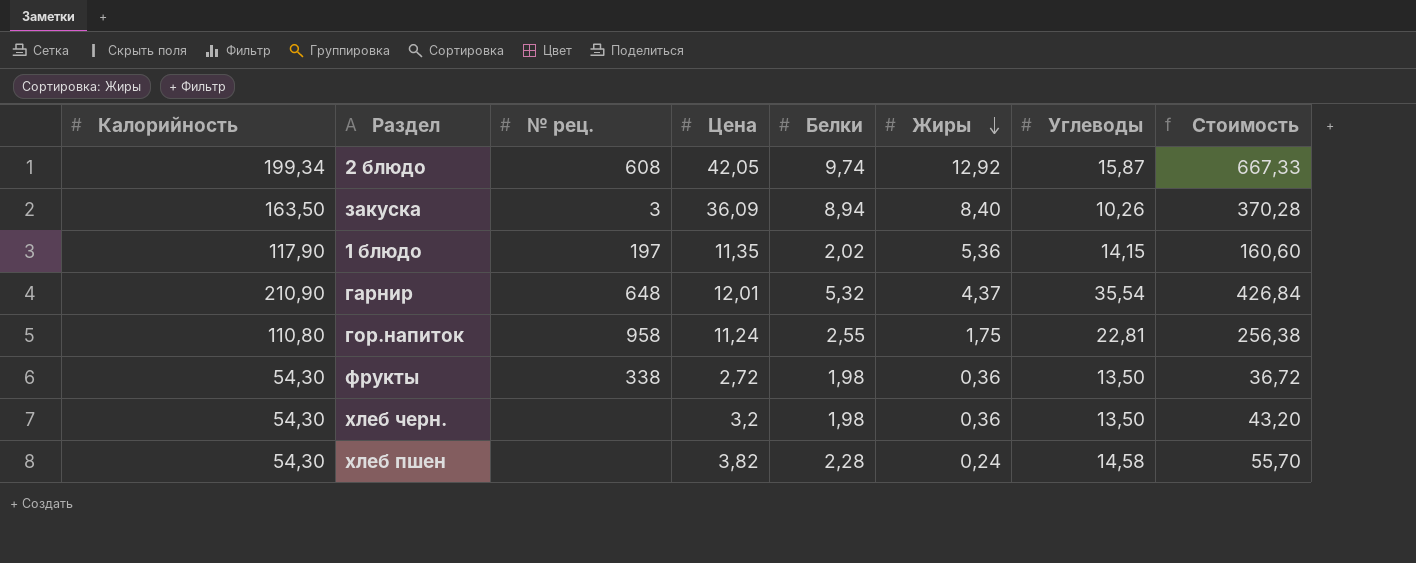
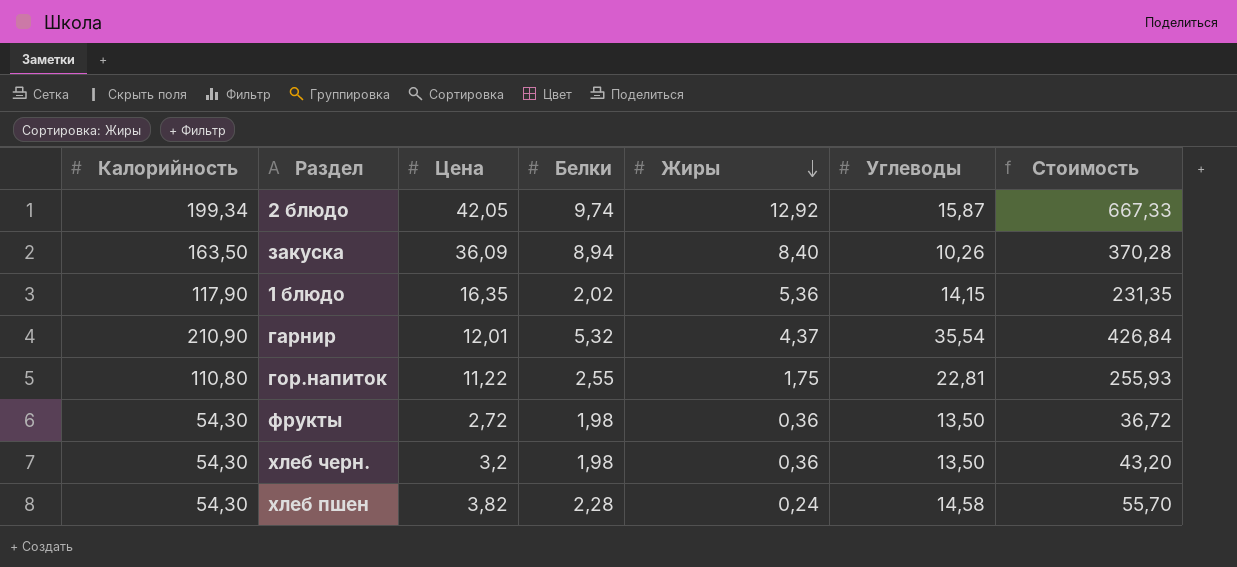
column № рец. | position: 3 -> none
1 блюдо | Цена: 11,35 -> 16,35
1 блюдо | Стоимость: 160,60 -> 231,35
гор.напиток | Цена: 11,24 -> 11,22
гор.напиток | Стоимость: 256,38 -> 255,93

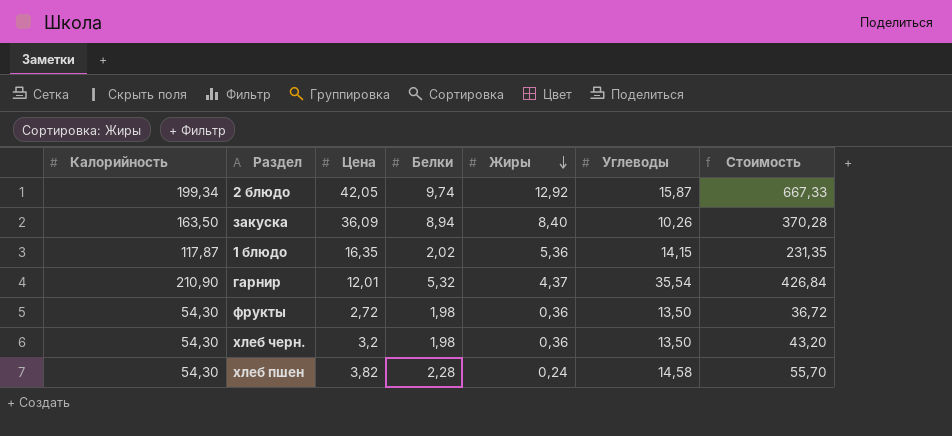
row гор.напиток: 110,80 | 11,22 | 2,55 | 1,75 | 22,81 | 255,93 -> none
1 блюдо | Калорийность: 117,90 -> 117,87

